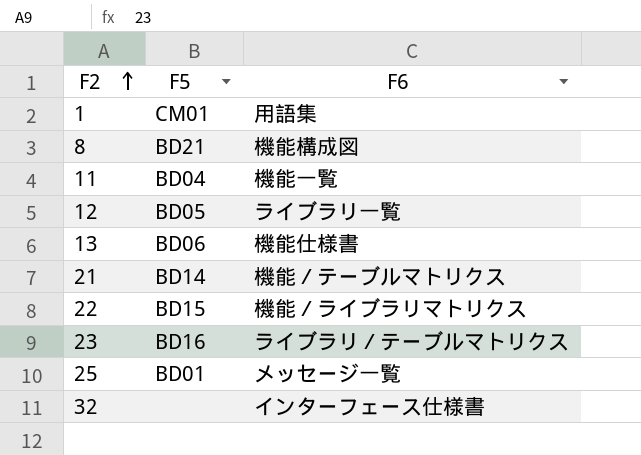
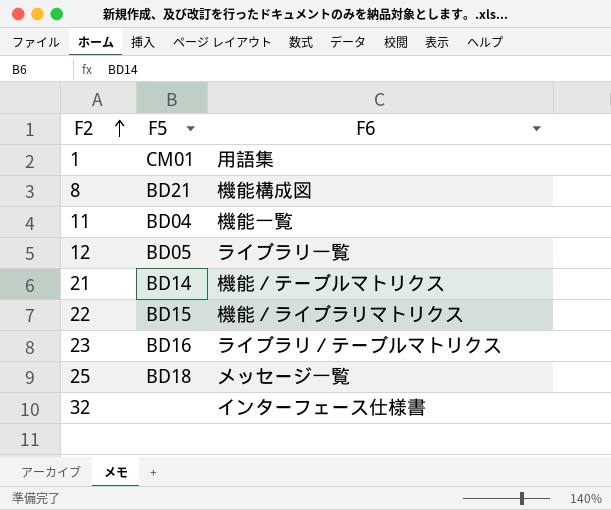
row 13: BD06 | 機能仕様書 -> none
25 | F5: BD01 -> BD18

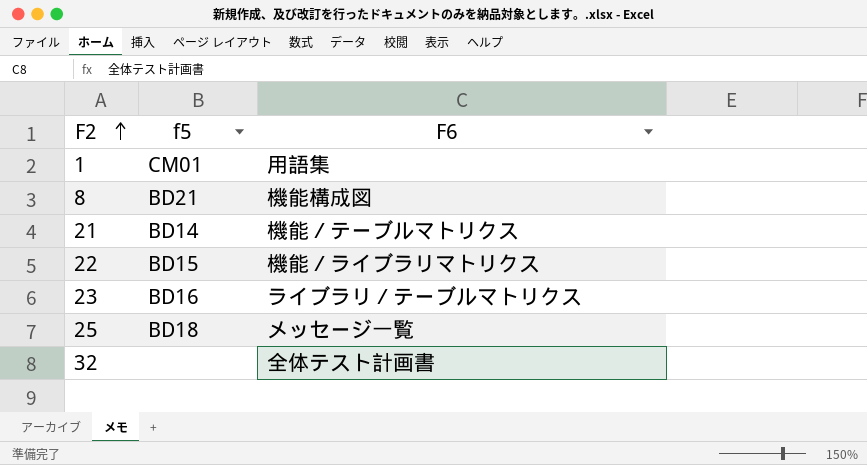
column name: F5 -> f5
row 11: BD04 | 機能一覧 -> none
row 12: BD05 | ライブラリ一覧 -> none
32 | F6: インターフェース仕様書 -> 全体テスト計画書

